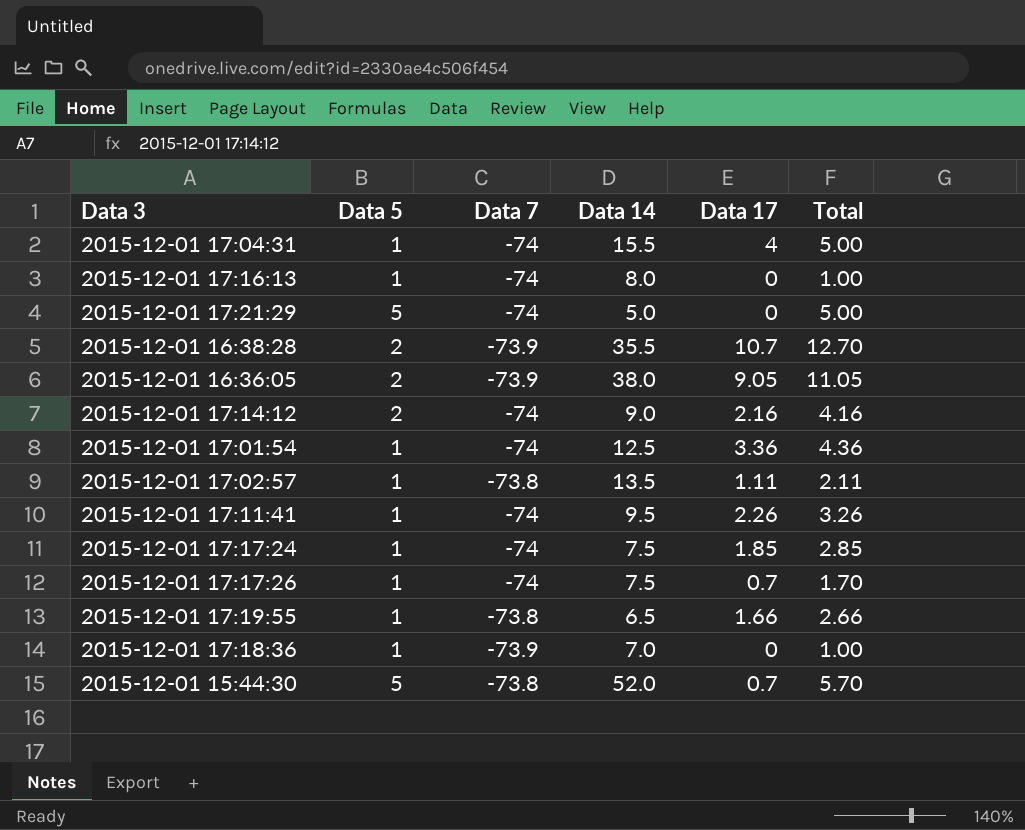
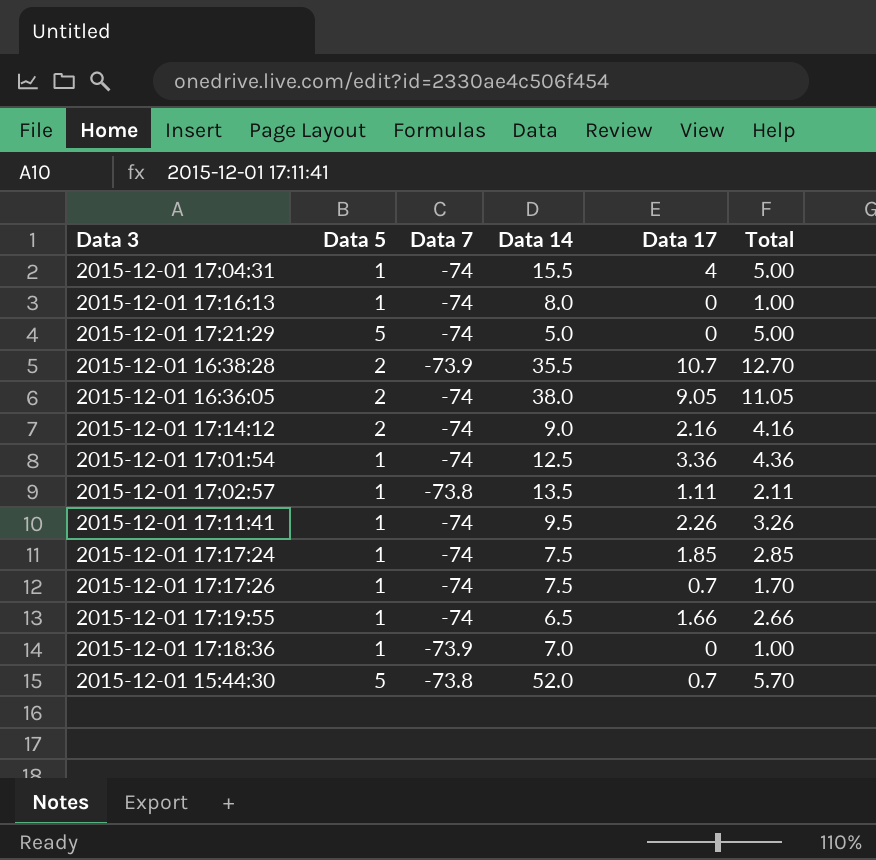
2015-12-01 16:36:05 | Data 7: -73.9 -> -74
2015-12-01 17:19:55 | Data 7: -73.8 -> -74

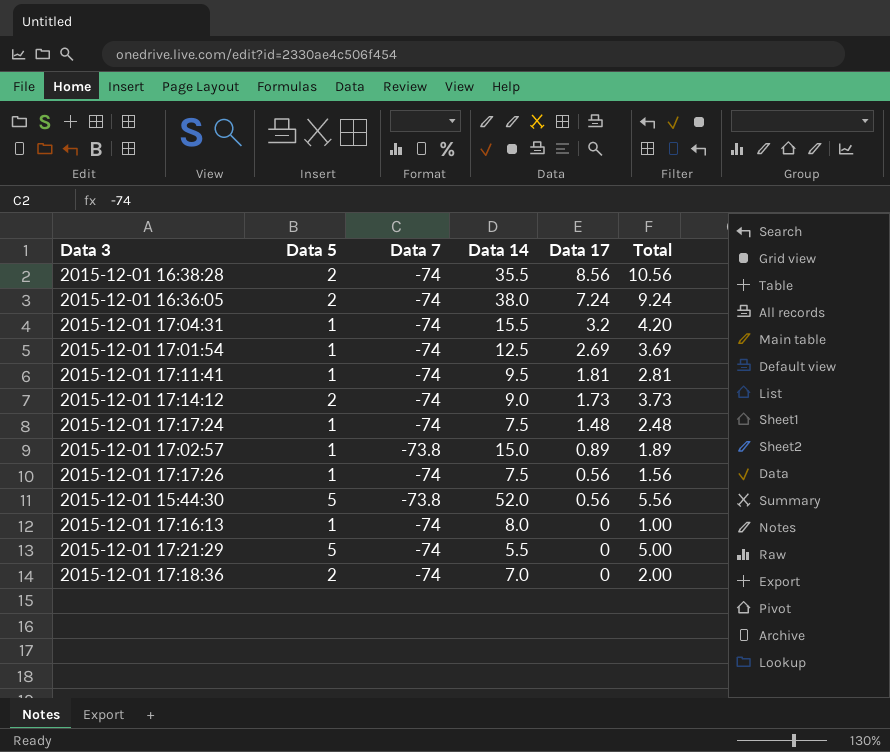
row order: none -> Data 17 descending
row 2015-12-01 17:19:55: 1 | -74 | 6.5 | 1.66 | 2.66 -> none
2015-12-01 16:38:28 | Data 7: -73.9 -> -74
2015-12-01 16:38:28 | Data 17: 10.7 -> 8.56
2015-12-01 16:38:28 | Total: 12.70 -> 10.56
2015-12-01 16:36:05 | Data 17: 9.05 -> 7.24
2015-12-01 16:36:05 | Total: 11.05 -> 9.24
2015-12-01 17:04:31 | Data 17: 4 -> 3.2
2015-12-01 17:04:31 | Total: 5.00 -> 4.20
2015-12-01 17:01:54 | Data 17: 3.36 -> 2.69
2015-12-01 17:01:54 | Total: 4.36 -> 3.69
2015-12-01 17:11:41 | Data 17: 2.26 -> 1.81
2015-12-01 17:11:41 | Total: 3.26 -> 2.81
2015-12-01 17:14:12 | Data 17: 2.16 -> 1.73
2015-12-01 17:14:12 | Total: 4.16 -> 3.73
2015-12-01 17:17:24 | Data 17: 1.85 -> 1.48
2015-12-01 17:17:24 | Total: 2.85 -> 2.48
2015-12-01 17:02:57 | Data 14: 13.5 -> 15.0
2015-12-01 17:02:57 | Data 17: 1.11 -> 0.89
2015-12-01 17:02:57 | Total: 2.11 -> 1.89
2015-12-01 17:17:26 | Data 17: 0.7 -> 0.56
2015-12-01 17:17:26 | Total: 1.70 -> 1.56
2015-12-01 15:44:30 | Data 17: 0.7 -> 0.56
2015-12-01 15:44:30 | Total: 5.70 -> 5.56
2015-12-01 17:21:29 | Data 14: 5.0 -> 5.5
2015-12-01 17:18:36 | Data 5: 1 -> 2
2015-12-01 17:18:36 | Data 7: -73.9 -> -74
2015-12-01 17:18:36 | Total: 1.00 -> 2.00

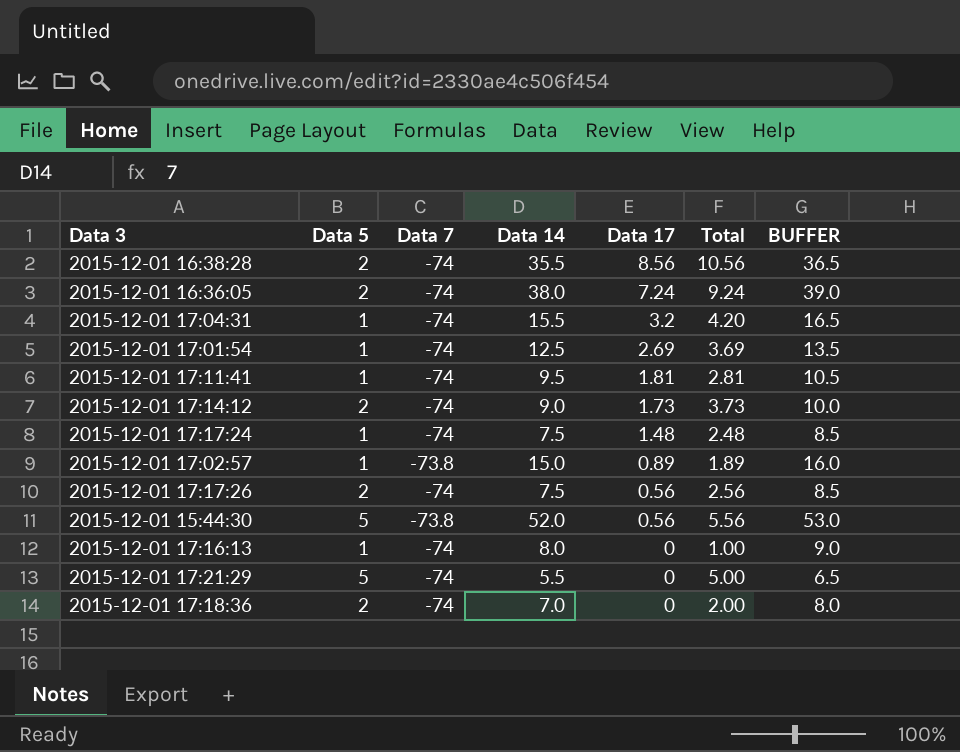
column BUFFER | formula: none -> [Data 14] + 1
2015-12-01 17:17:26 | Data 5: 1 -> 2
2015-12-01 17:17:26 | Total: 1.56 -> 2.56

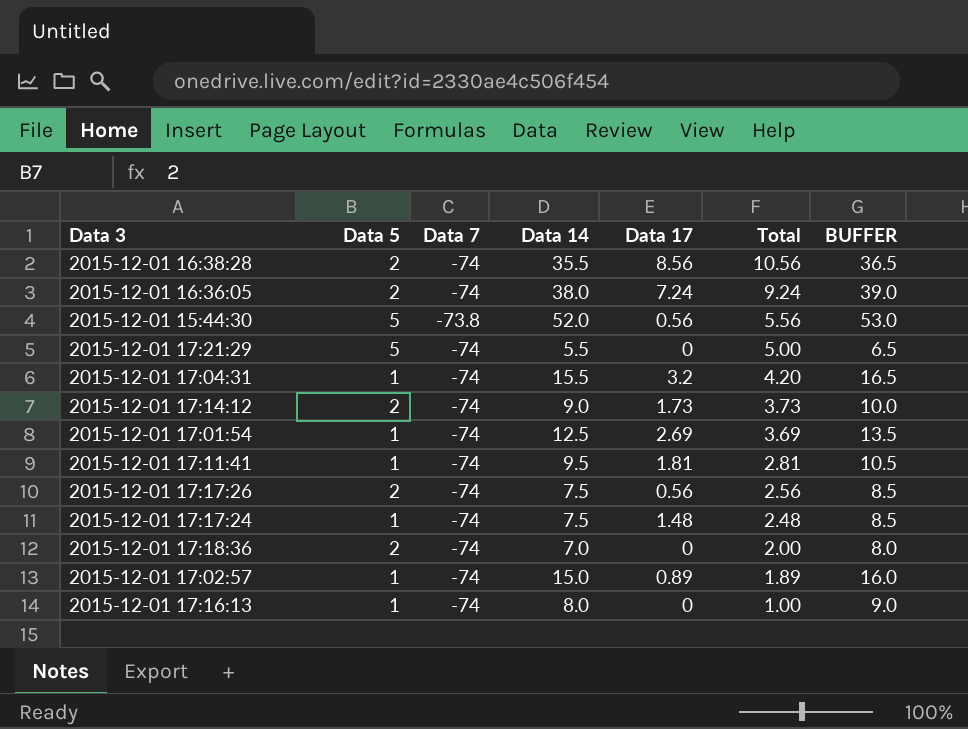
row order: Data 17 descending -> Total descending
2015-12-01 17:02:57 | Data 7: -73.8 -> -74

